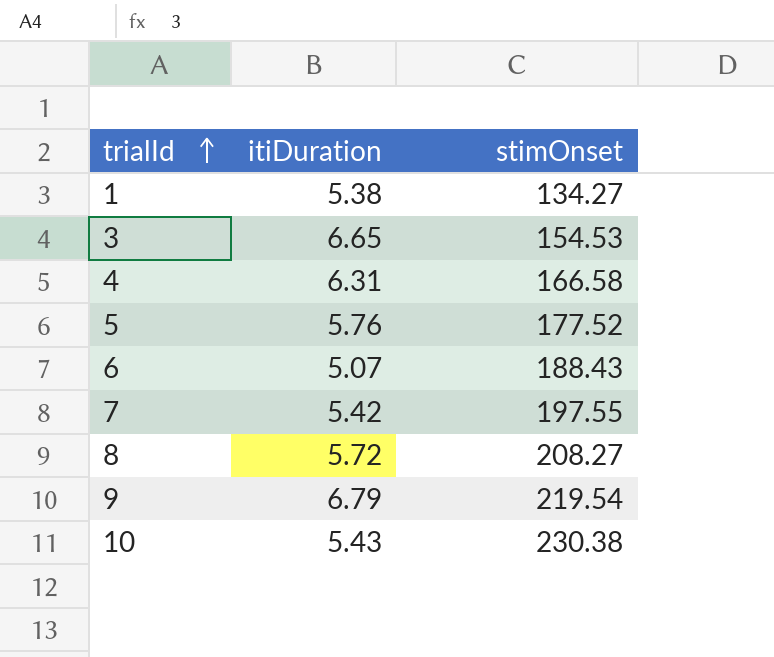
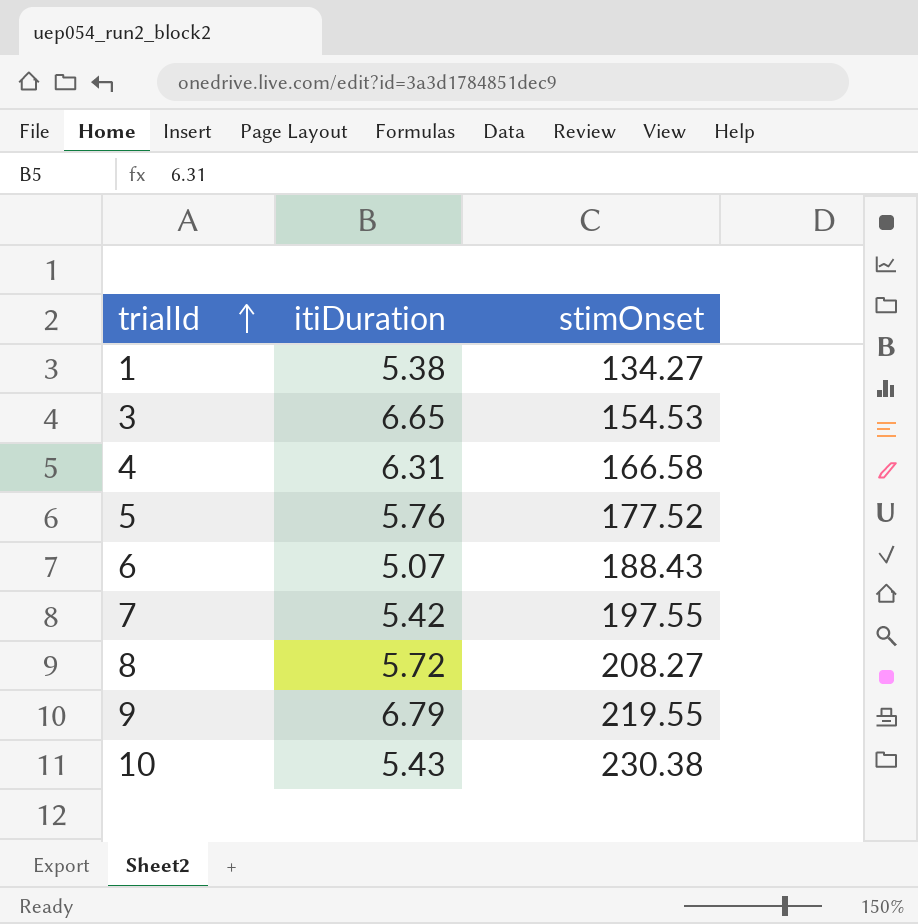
9 | stimOnset: 219.54 -> 219.55

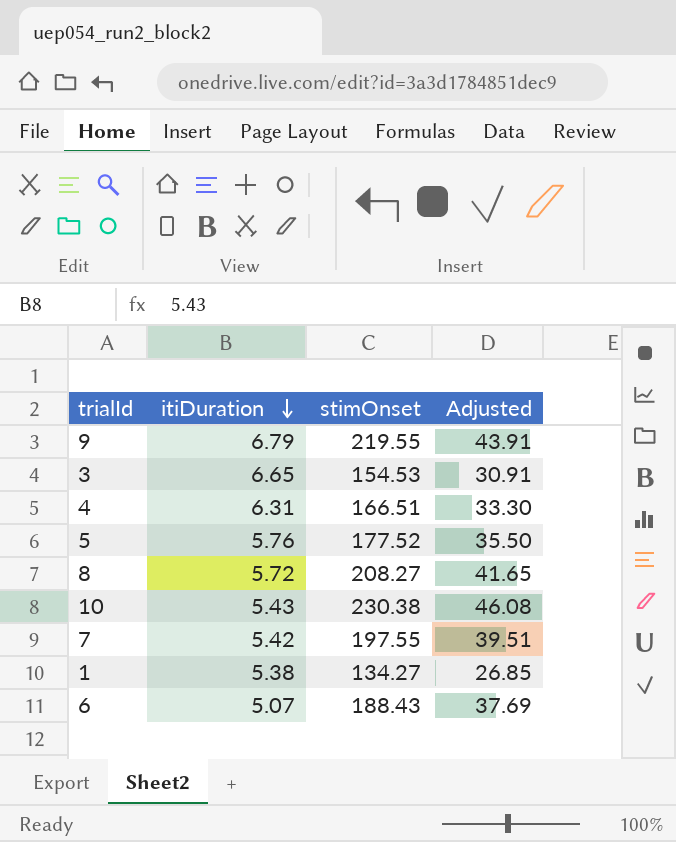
row order: trialId ascending -> itiDuration descending
column Adjusted | formula: none -> [stimOnset] * 0.2
4 | stimOnset: 166.58 -> 166.51

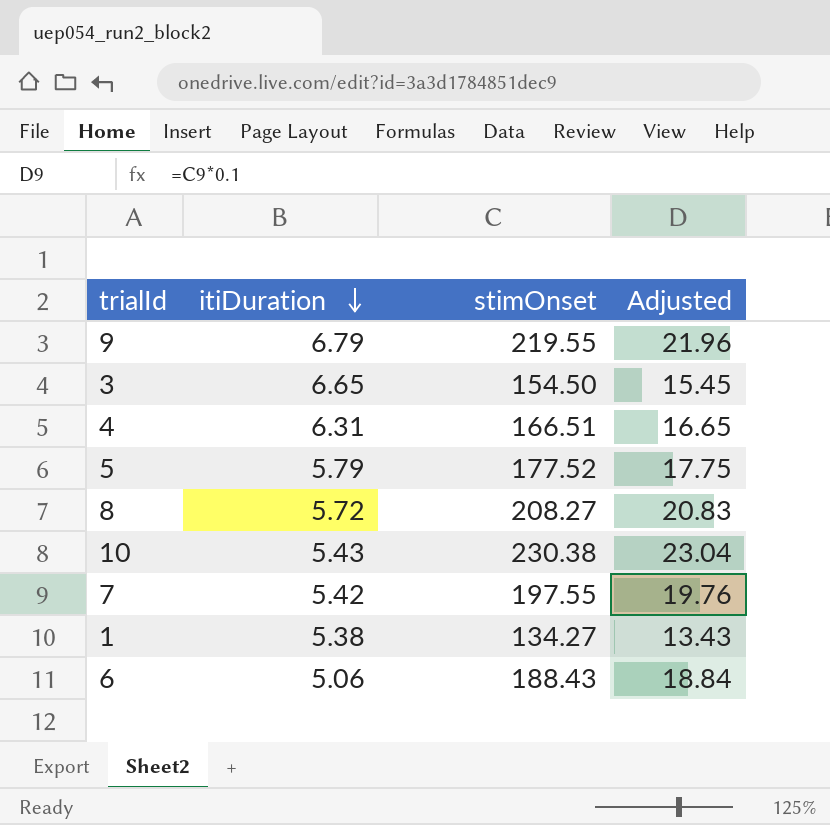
column Adjusted | formula: [stimOnset] * 0.2 -> [stimOnset] * 0.1
3 | stimOnset: 154.53 -> 154.50
5 | itiDuration: 5.76 -> 5.79
6 | itiDuration: 5.07 -> 5.06

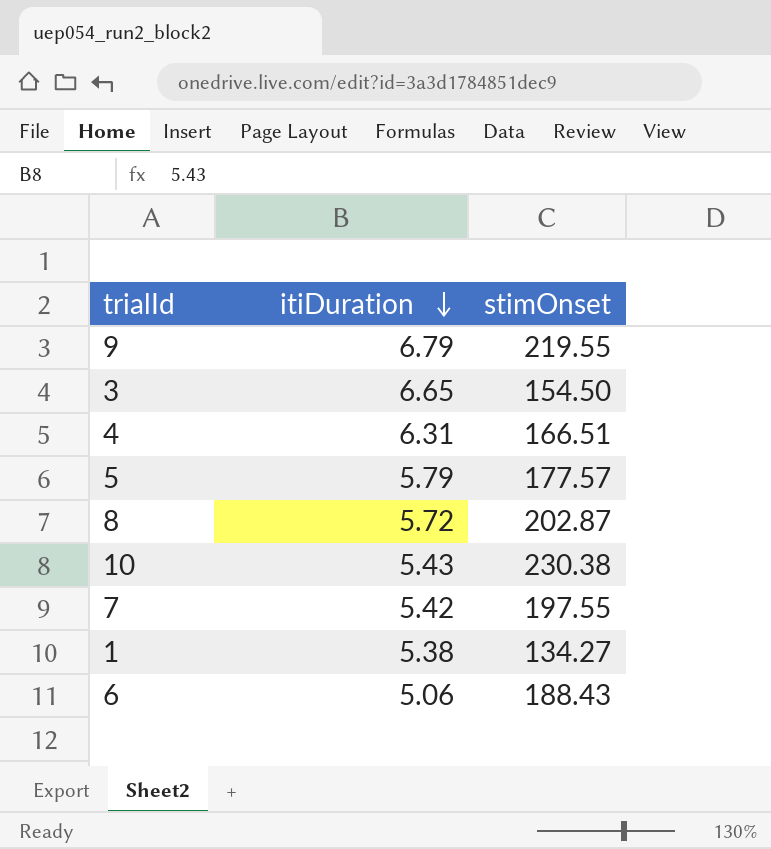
column Adjusted | formula: [stimOnset] * 0.1 -> none
5 | stimOnset: 177.52 -> 177.57
8 | stimOnset: 208.27 -> 202.87

